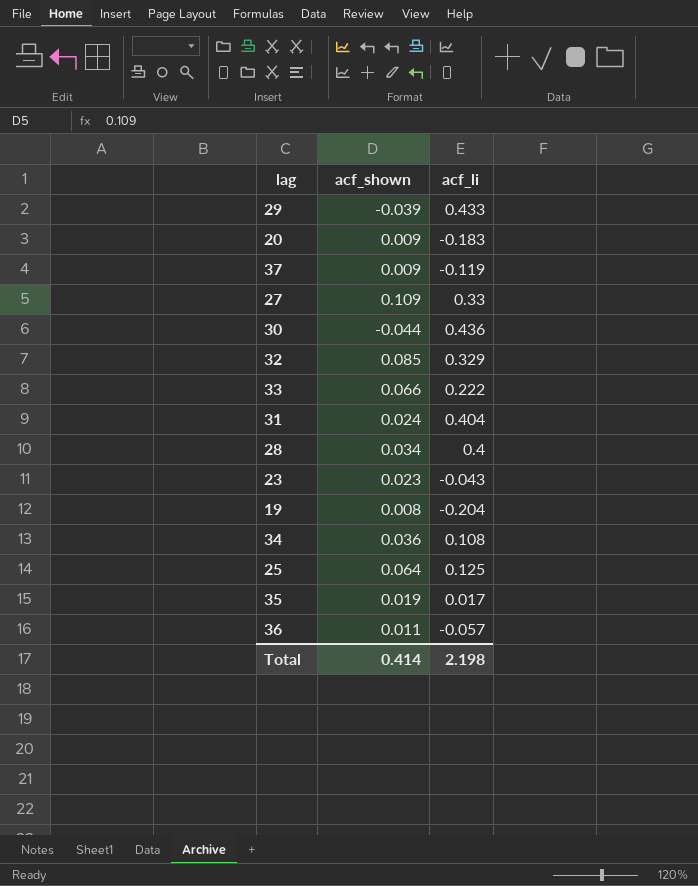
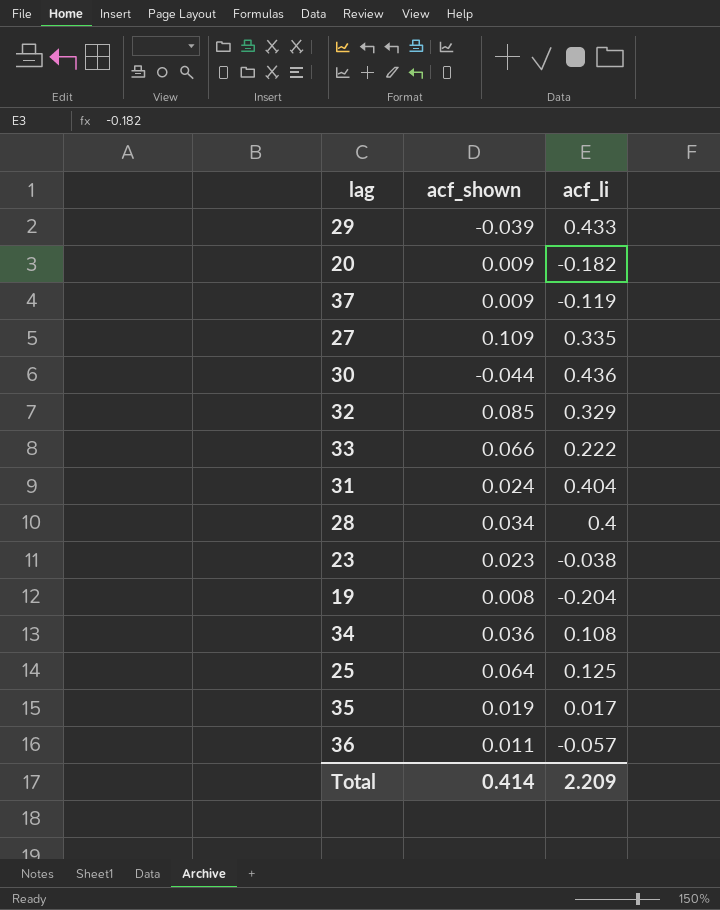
20 | acf_li: -0.183 -> -0.182
27 | acf_li: 0.33 -> 0.335
23 | acf_li: -0.043 -> -0.038
Total | acf_li: 2.198 -> 2.209

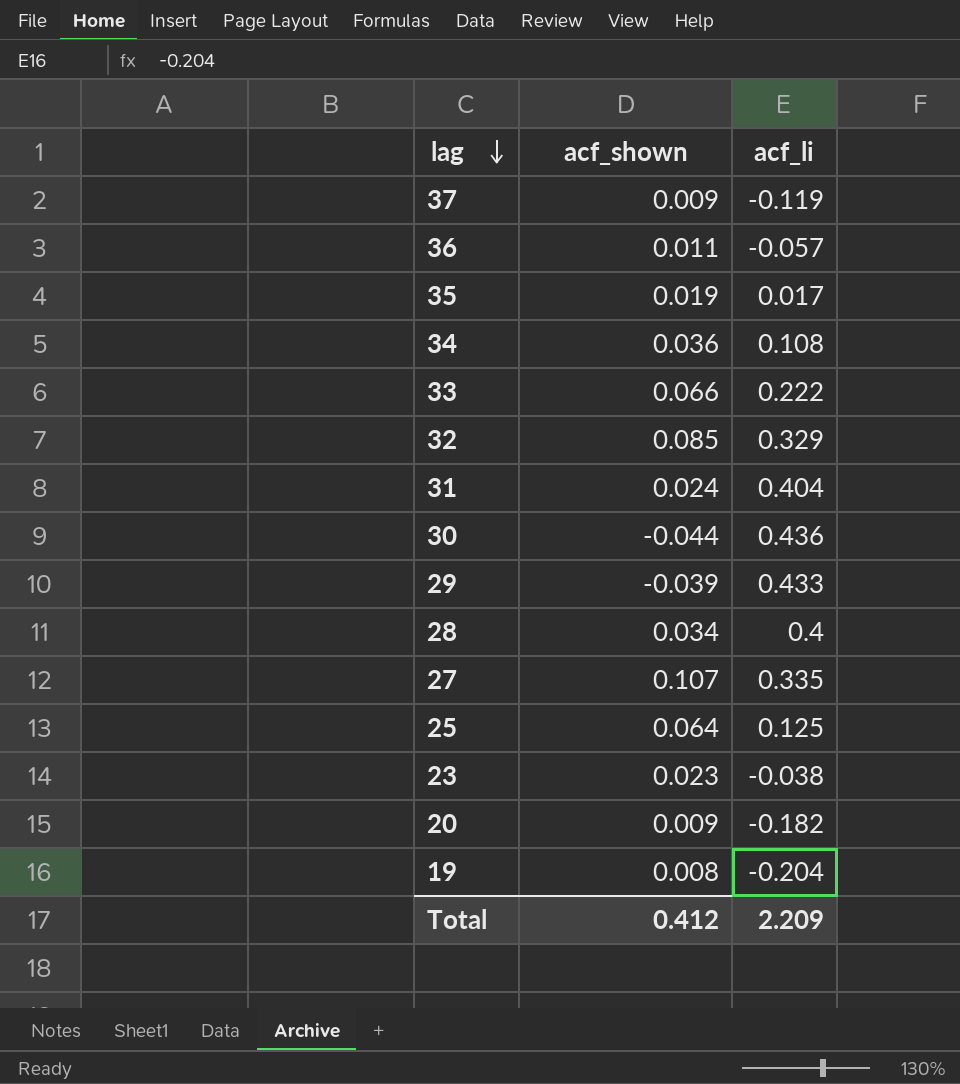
row order: none -> lag descending
27 | acf_shown: 0.109 -> 0.107
Total | acf_shown: 0.414 -> 0.412

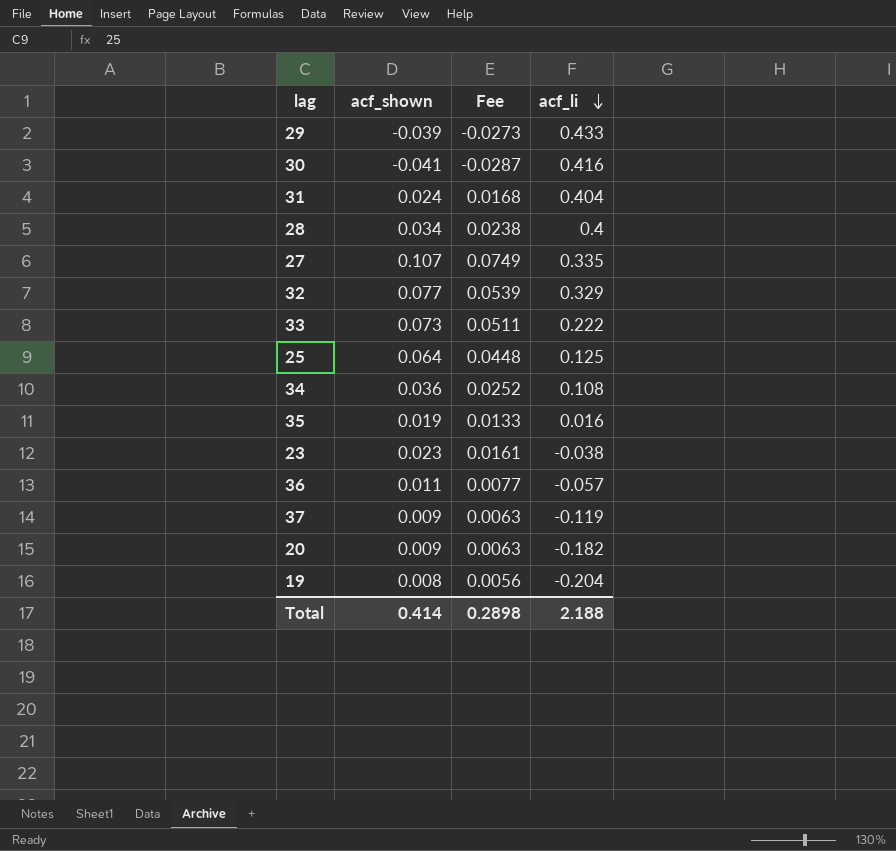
row order: lag descending -> acf_li descending
column Fee | formula: none -> [acf_shown] * 0.7
30 | acf_shown: -0.044 -> -0.041
30 | acf_li: 0.436 -> 0.416
32 | acf_shown: 0.085 -> 0.077
33 | acf_shown: 0.066 -> 0.073
35 | acf_li: 0.017 -> 0.016
Total | acf_shown: 0.412 -> 0.414
Total | acf_li: 2.209 -> 2.188

